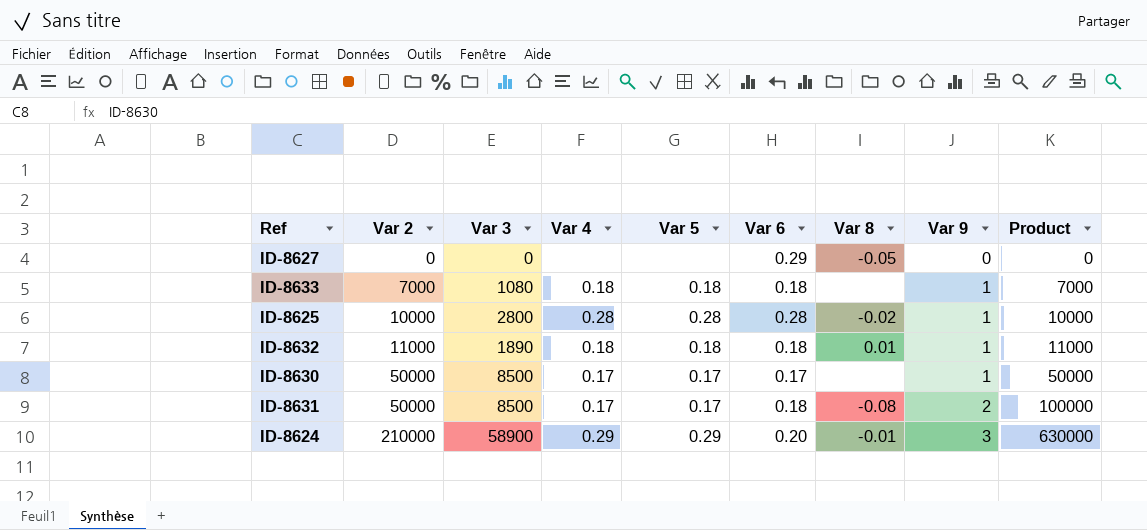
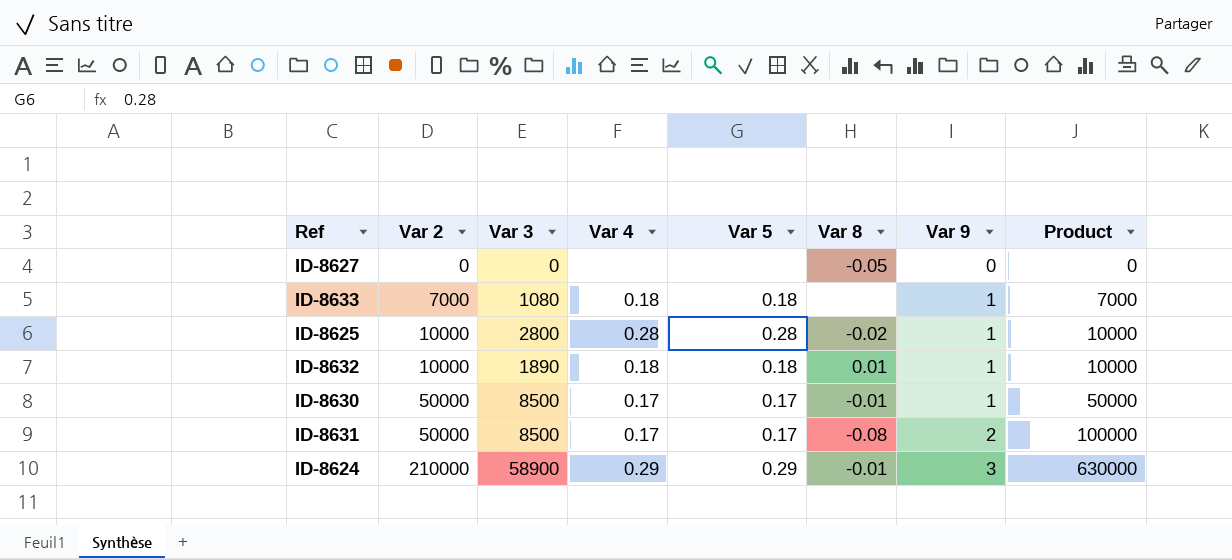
column Var 6 | position: 6 -> none
ID-8632 | Var 2: 11000 -> 10000
ID-8632 | Product: 11000 -> 10000
ID-8630 | Var 8: none -> -0.01

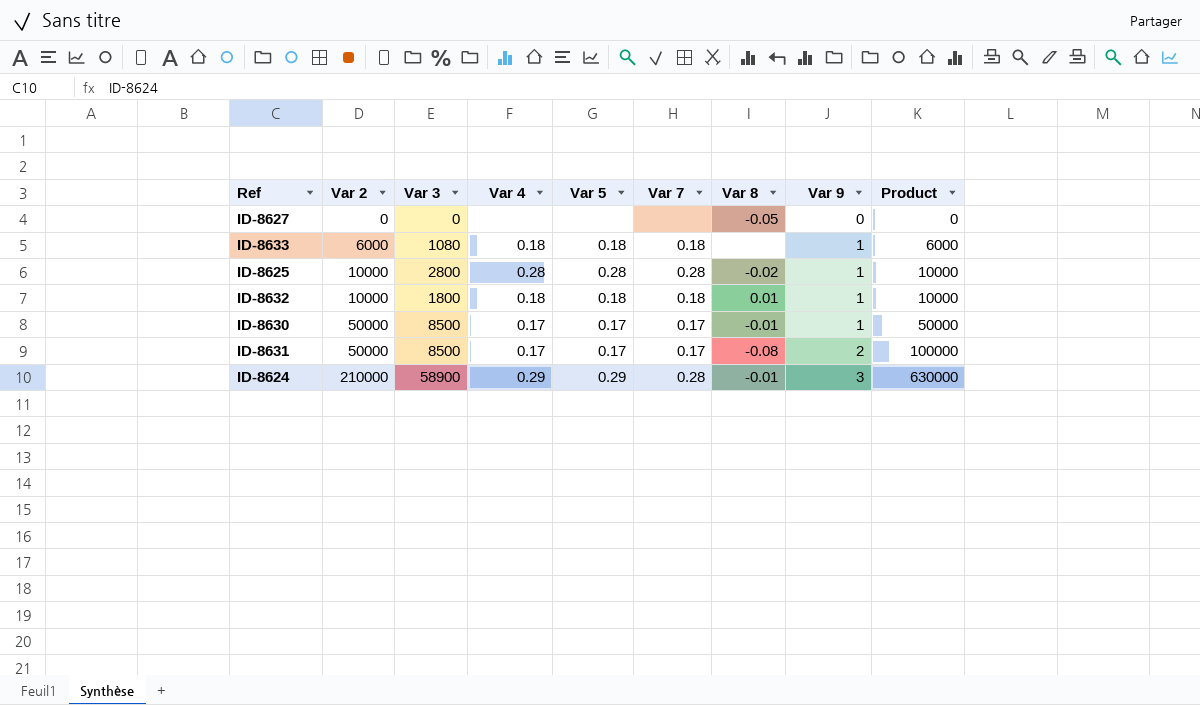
column Var 7 | position: none -> 6
ID-8633 | Var 2: 7000 -> 6000
ID-8633 | Product: 7000 -> 6000
ID-8632 | Var 3: 1890 -> 1800

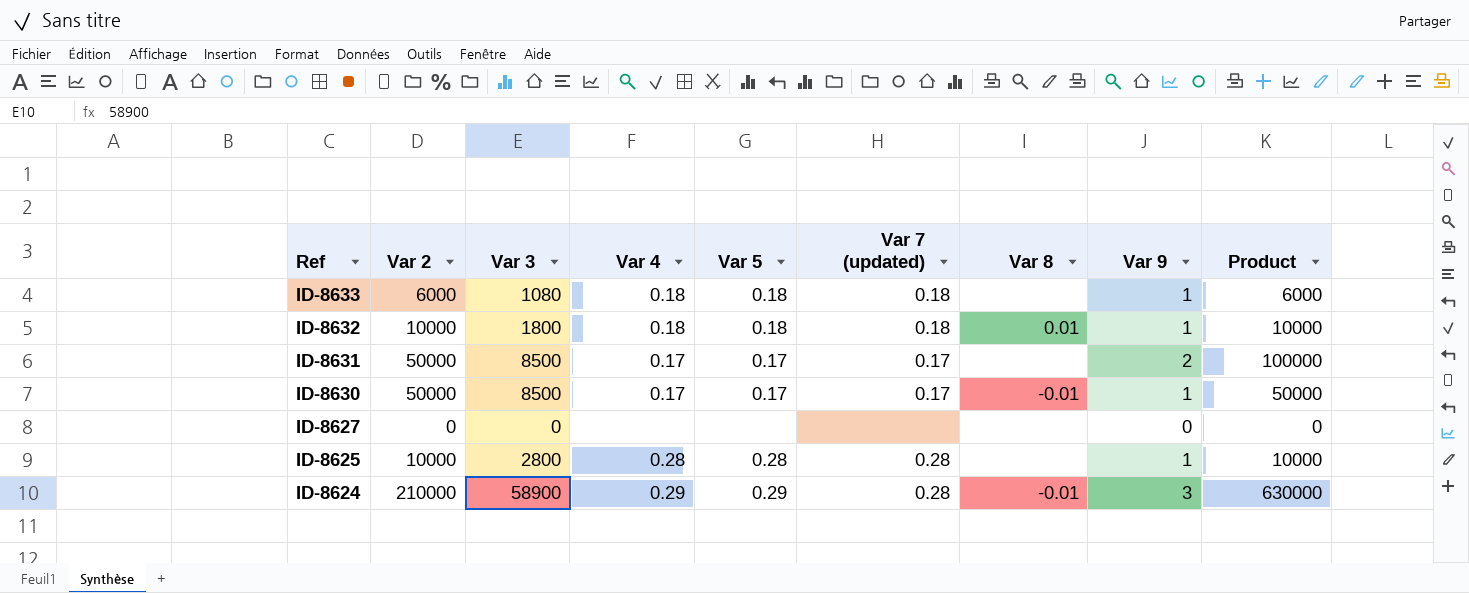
row order: Var 2 ascending -> Ref descending
column name: Var 7 -> Var 7 (updated)
ID-8631 | Var 8: -0.08 -> none
ID-8627 | Var 8: -0.05 -> none
ID-8625 | Var 8: -0.02 -> none

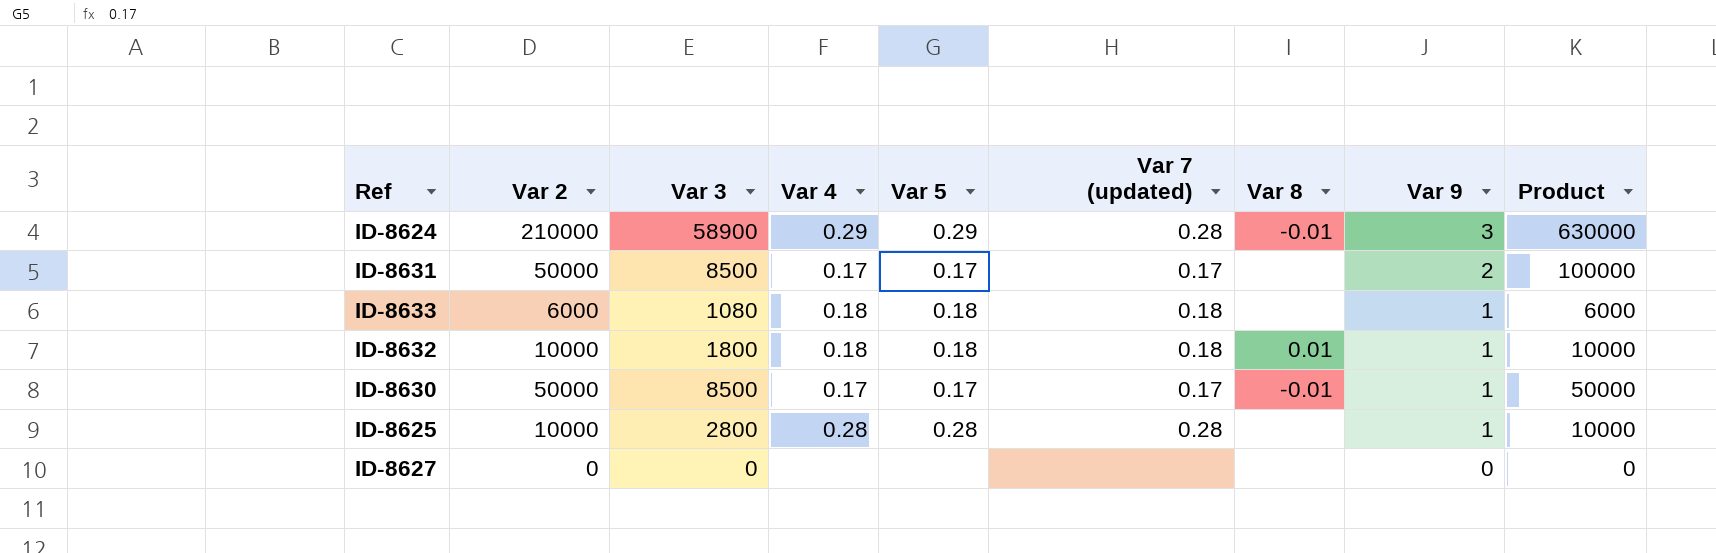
row order: Ref descending -> Var 9 descending

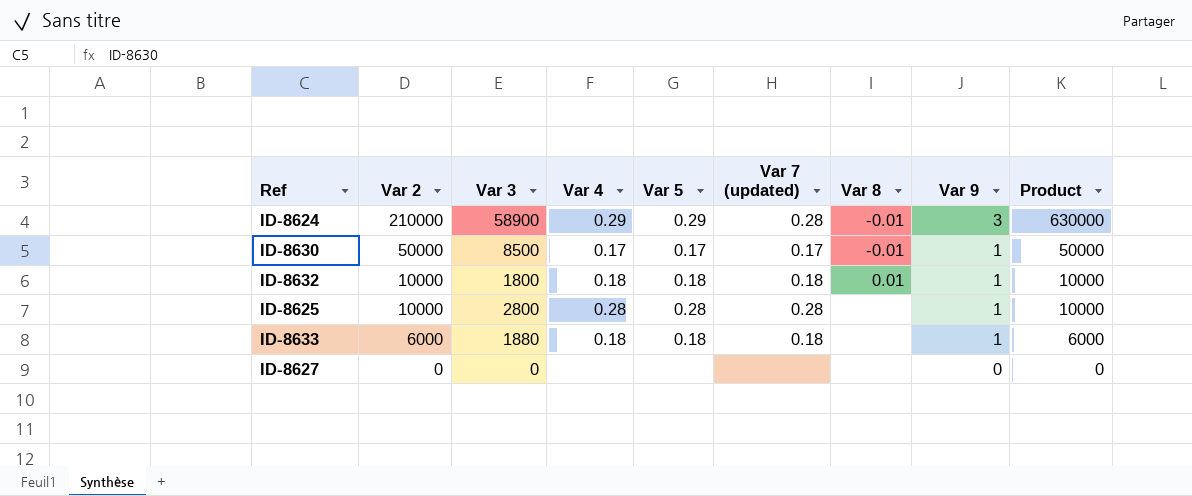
row order: Var 9 descending -> Var 2 descending
row ID-8631: 50000 | 8500 | 0.17 | 0.17 | 0.17 | none | 2 | 100000 -> none
ID-8633 | Var 3: 1080 -> 1880

